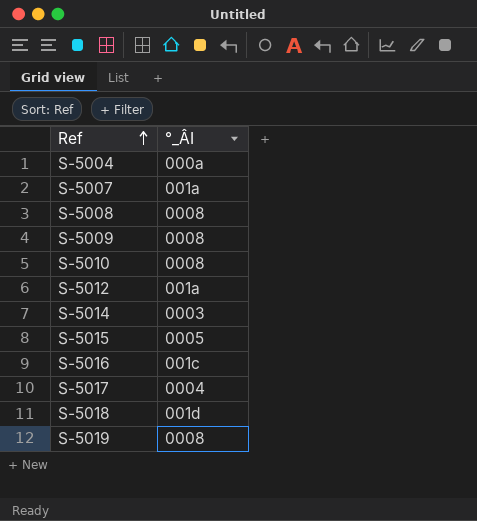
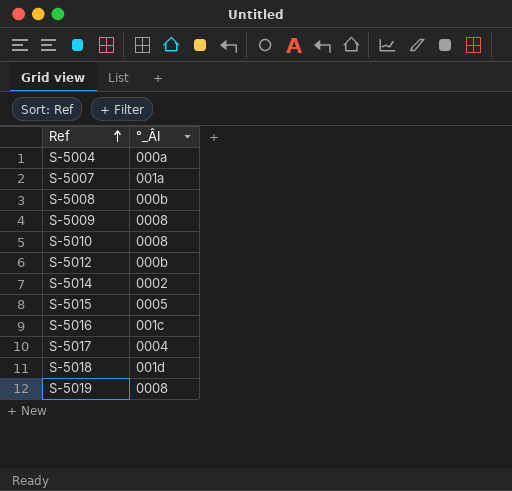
S-5008 | °_ÂI: 0008 -> 000b
S-5012 | °_ÂI: 001a -> 000b
S-5014 | °_ÂI: 0003 -> 0002

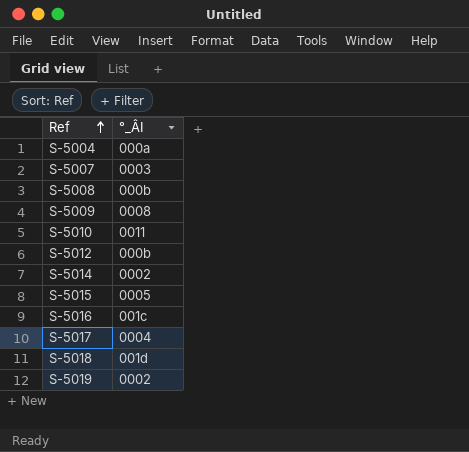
S-5007 | °_ÂI: 001a -> 0003
S-5010 | °_ÂI: 0008 -> 0011
S-5019 | °_ÂI: 0008 -> 0002

